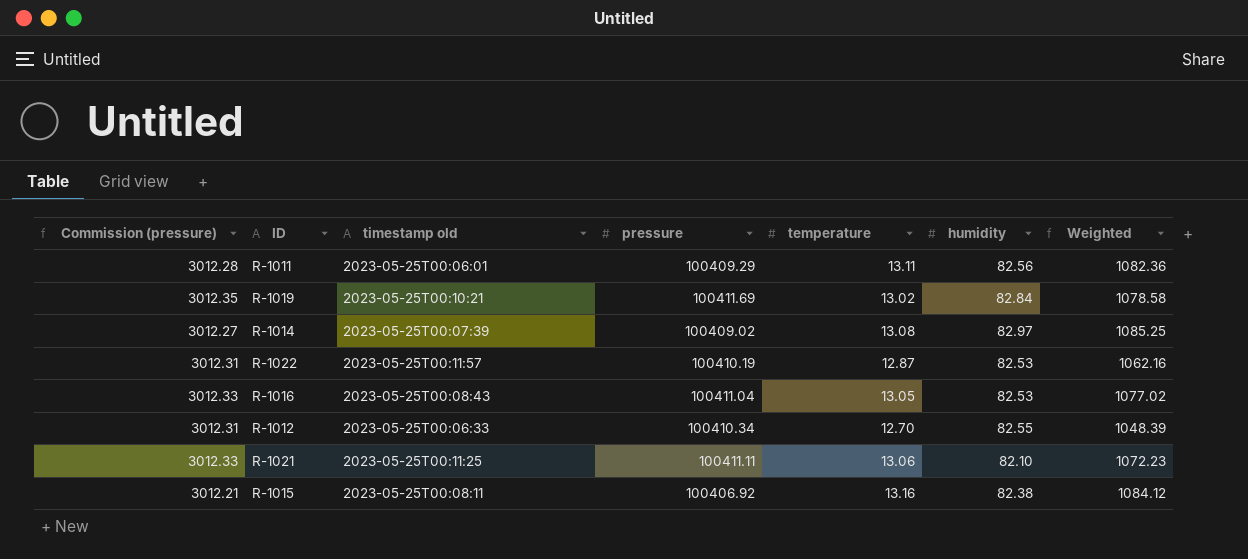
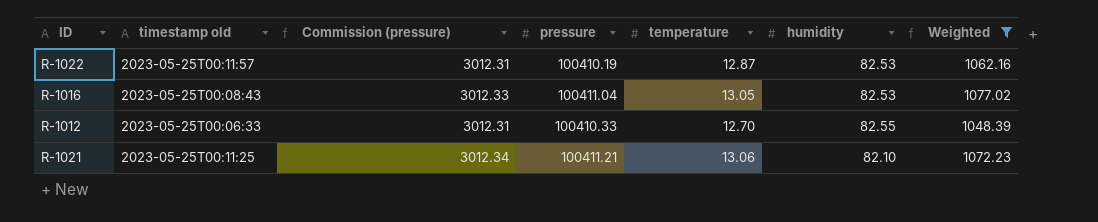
filter: none -> Weighted <= 1077.02
column Commission (pressure) | position: 1 -> 3
R-1012 | pressure: 100410.34 -> 100410.33
R-1021 | Commission (pressure): 3012.33 -> 3012.34
R-1021 | pressure: 100411.11 -> 100411.21

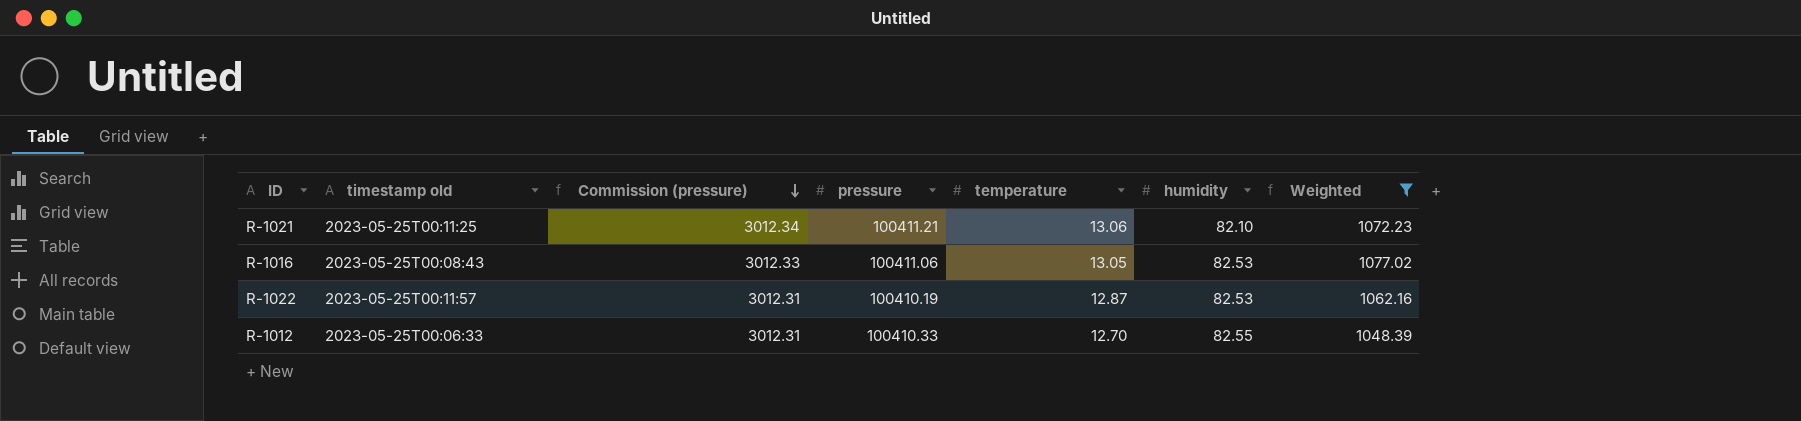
row order: none -> Commission (pressure) descending
R-1016 | pressure: 100411.04 -> 100411.06

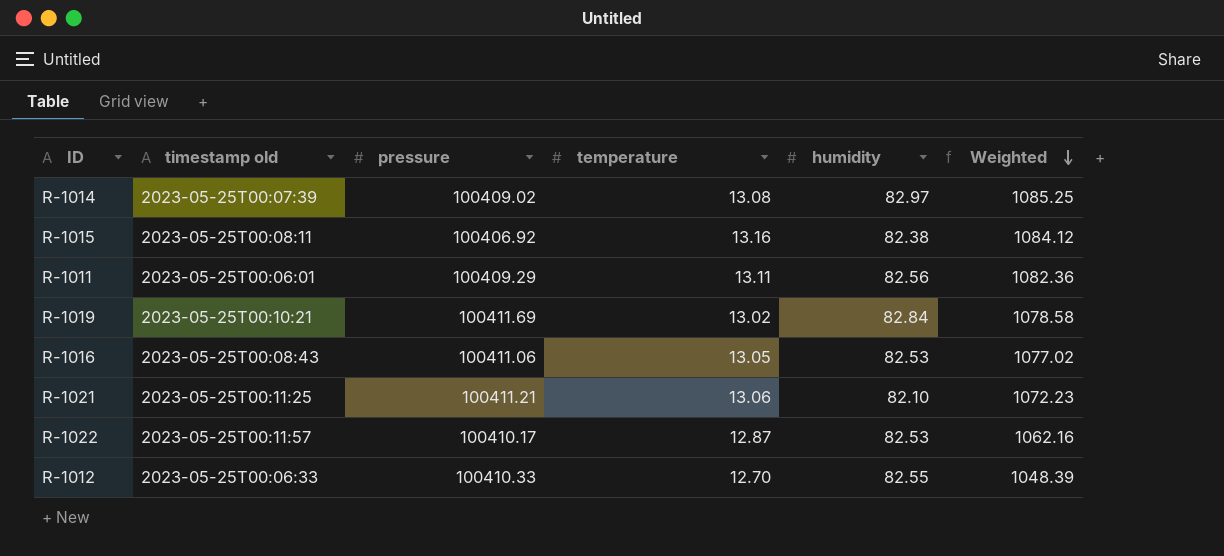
filter: Weighted <= 1077.02 -> none
row order: Commission (pressure) descending -> Weighted descending
column Commission (pressure) | formula: [pressure] * 0.03 -> none
R-1022 | pressure: 100410.19 -> 100410.17

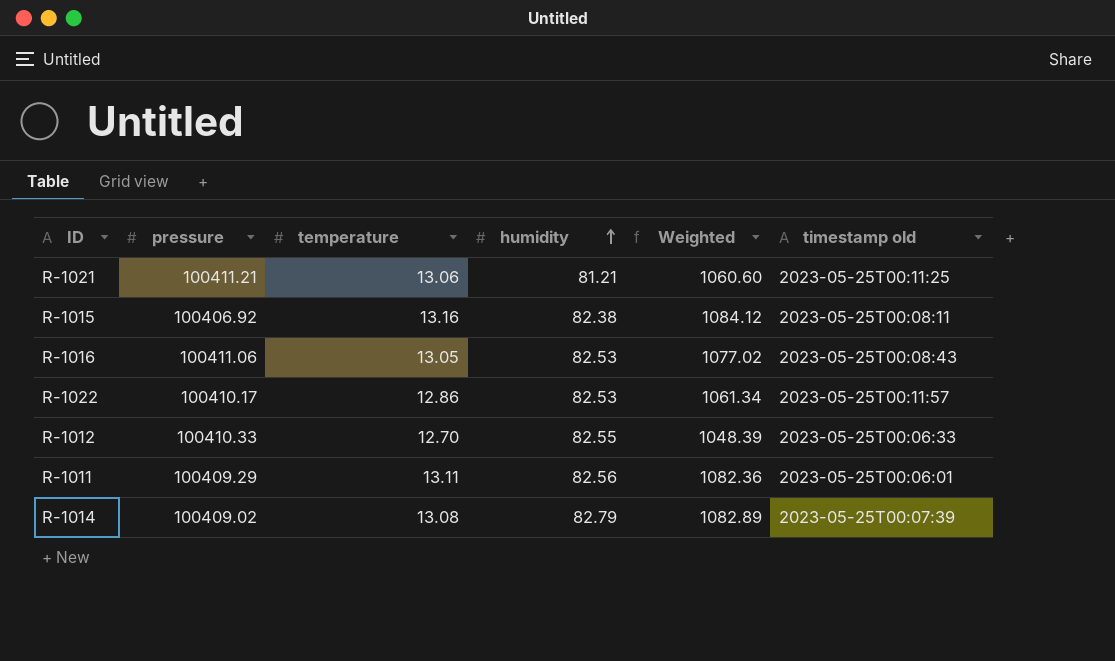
row order: Weighted descending -> humidity ascending
column timestamp old | position: 2 -> 6
row R-1019: 2023-05-25T00:10:21 | 100411.69 | 13.02 | 82.84 | 1078.58 -> none
R-1021 | humidity: 82.10 -> 81.21
R-1021 | Weighted: 1072.23 -> 1060.60
R-1022 | temperature: 12.87 -> 12.86
R-1022 | Weighted: 1062.16 -> 1061.34
R-1014 | humidity: 82.97 -> 82.79
R-1014 | Weighted: 1085.25 -> 1082.89

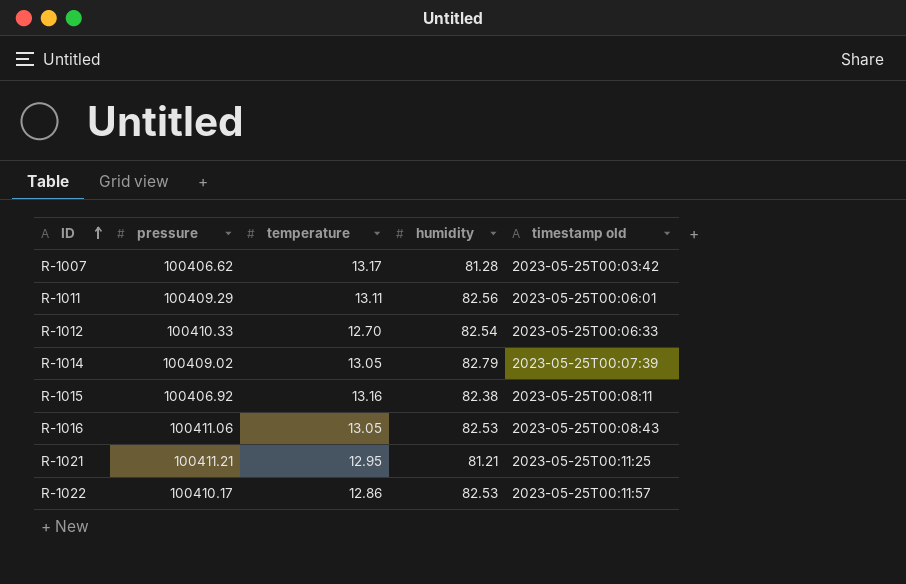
row order: humidity ascending -> ID ascending
column Weighted | formula: [temperature] * [humidity] -> none
row R-1007: none -> 100406.62 | 13.17 | 81.28 | 2023-05-25T00:03:42
R-1012 | humidity: 82.55 -> 82.54
R-1014 | temperature: 13.08 -> 13.05
R-1021 | temperature: 13.06 -> 12.95

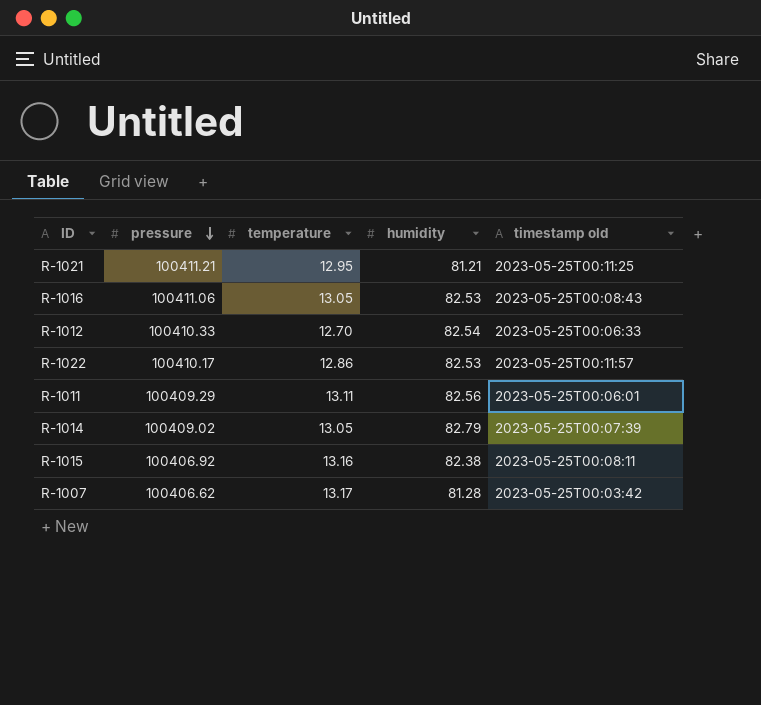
row order: ID ascending -> pressure descending

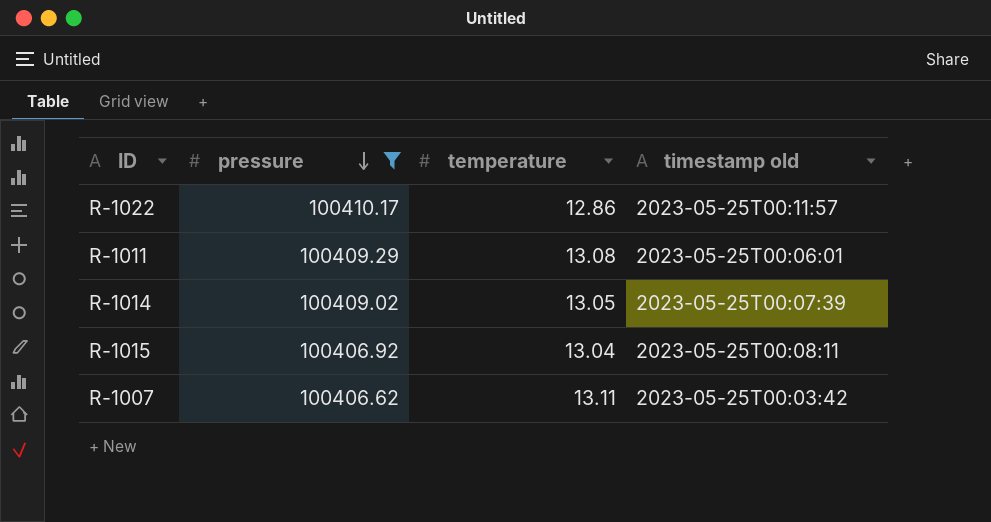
filter: none -> pressure <= 100410.17
column humidity | position: 4 -> none
R-1011 | temperature: 13.11 -> 13.08
R-1015 | temperature: 13.16 -> 13.04
R-1007 | temperature: 13.17 -> 13.11

